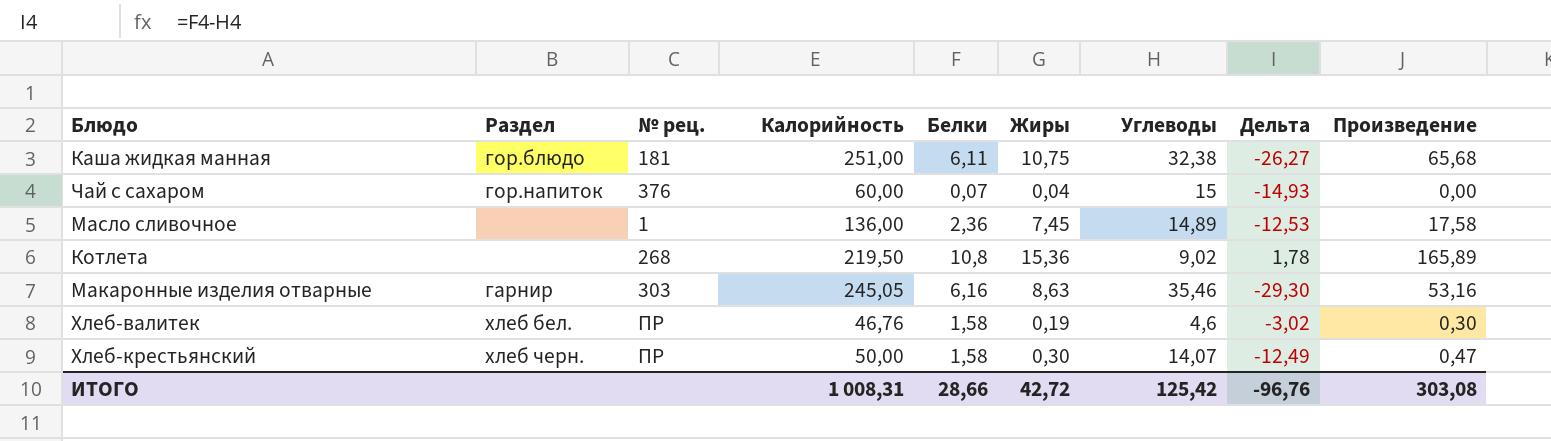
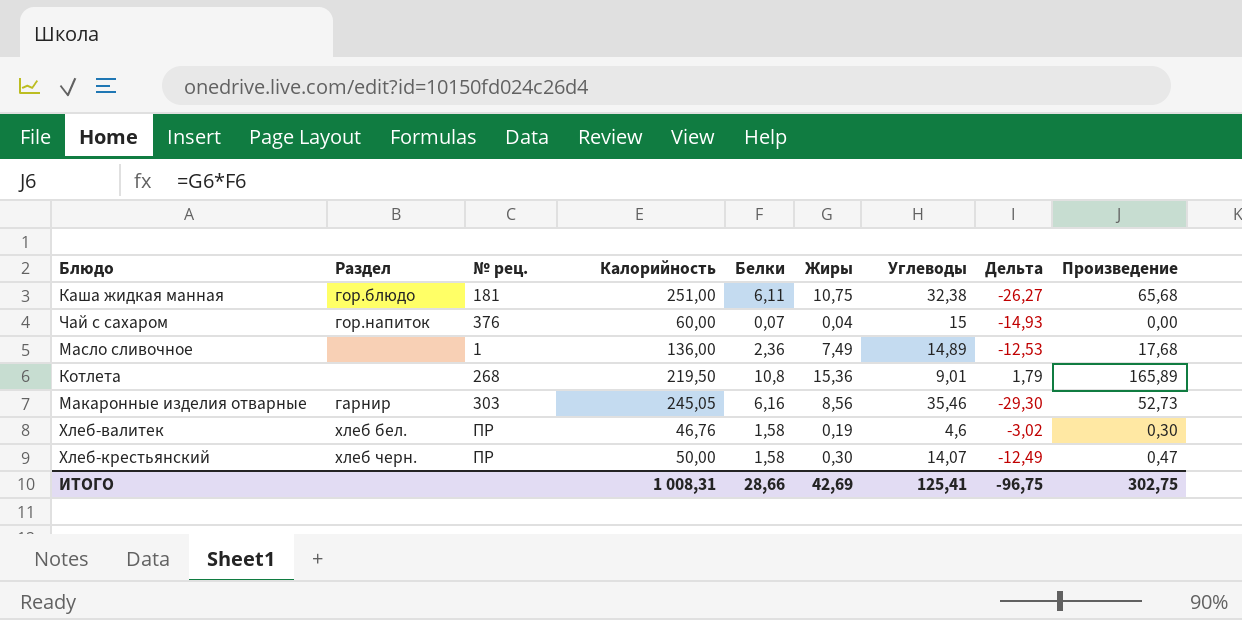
Масло сливочное | Жиры: 7,45 -> 7,49
Масло сливочное | Произведение: 17,58 -> 17,68
Котлета | Углеводы: 9,02 -> 9,01
Котлета | Дельта: 1,78 -> 1,79
Макаронные изделия отварные | Жиры: 8,63 -> 8,56
Макаронные изделия отварные | Произведение: 53,16 -> 52,73
ИТОГО | Жиры: 42,72 -> 42,69
ИТОГО | Углеводы: 125,42 -> 125,41
ИТОГО | Дельта: -96,76 -> -96,75
ИТОГО | Произведение: 303,08 -> 302,75

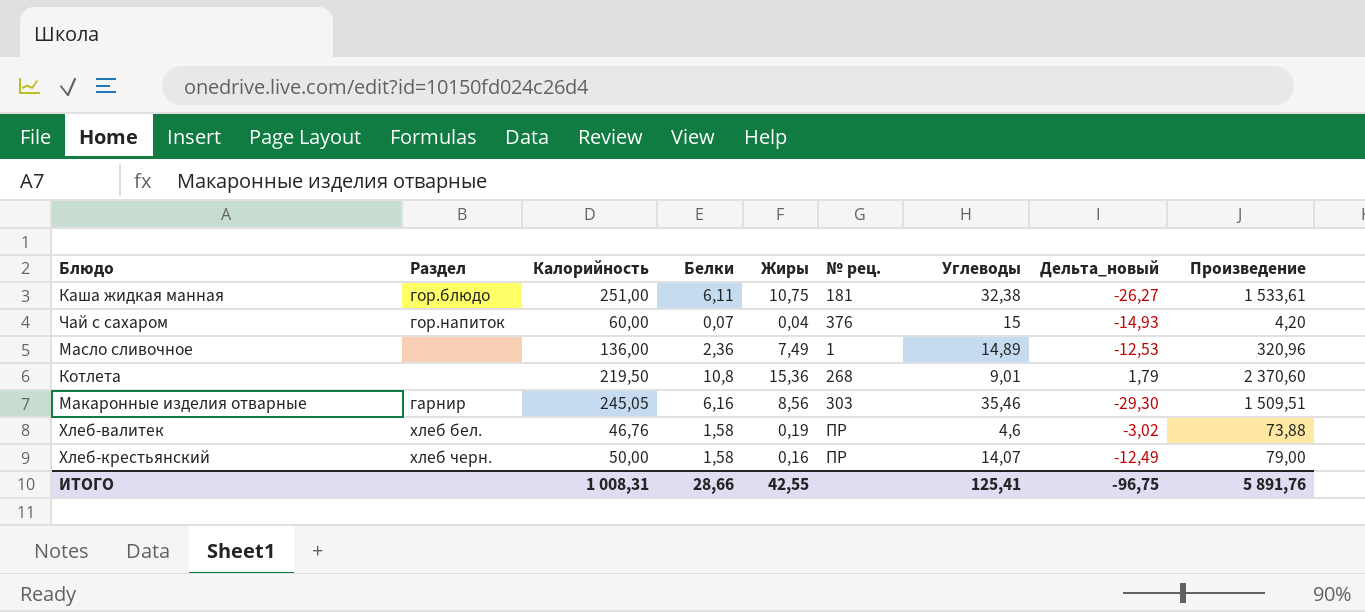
column № рец. | position: 3 -> 6
column name: Дельта -> Дельта_новый
column Произведение | formula: [Белки] * [Жиры] -> [Калорийность] * [Белки]
Хлеб-крестьянский | Жиры: 0,30 -> 0,16
ИТОГО | Жиры: 42,69 -> 42,55
ИТОГО | Произведение: 302,75 -> 5 891,76

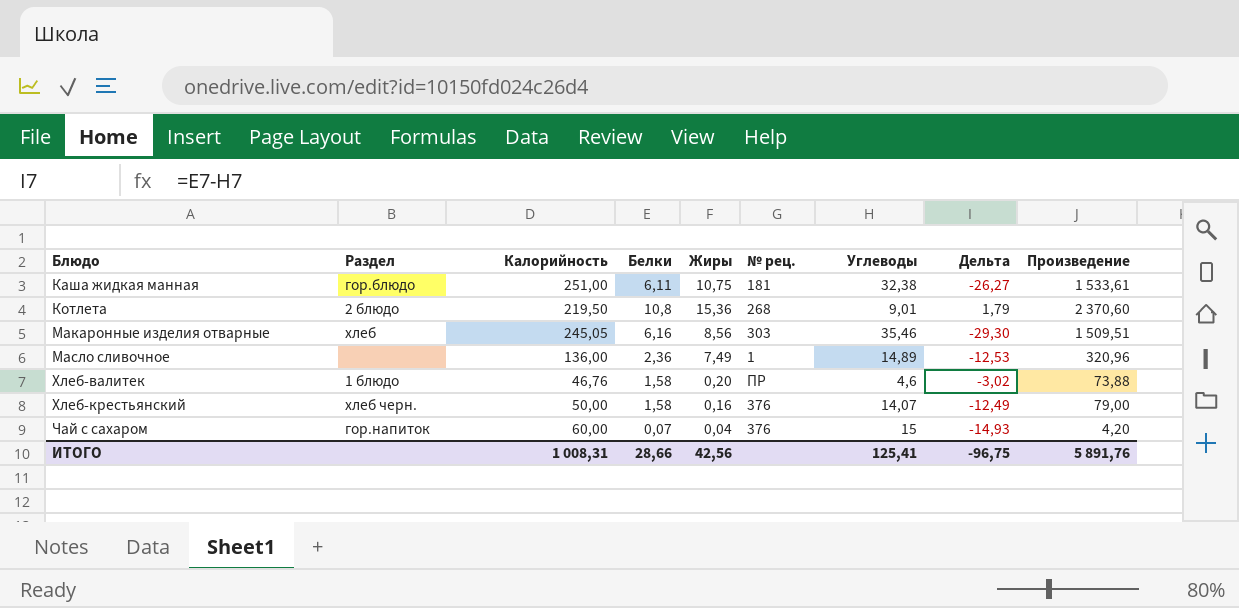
row order: none -> Блюдо ascending
column name: Дельта_новый -> Дельта
Котлета | Раздел: none -> 2 блюдо
Макаронные изделия отварные | Раздел: гарнир -> хлеб
Хлеб-валитек | Раздел: хлеб бел. -> 1 блюдо
Хлеб-валитек | Жиры: 0,19 -> 0,20
Хлеб-крестьянский | № рец.: ПР -> 376
ИТОГО | Жиры: 42,55 -> 42,56

